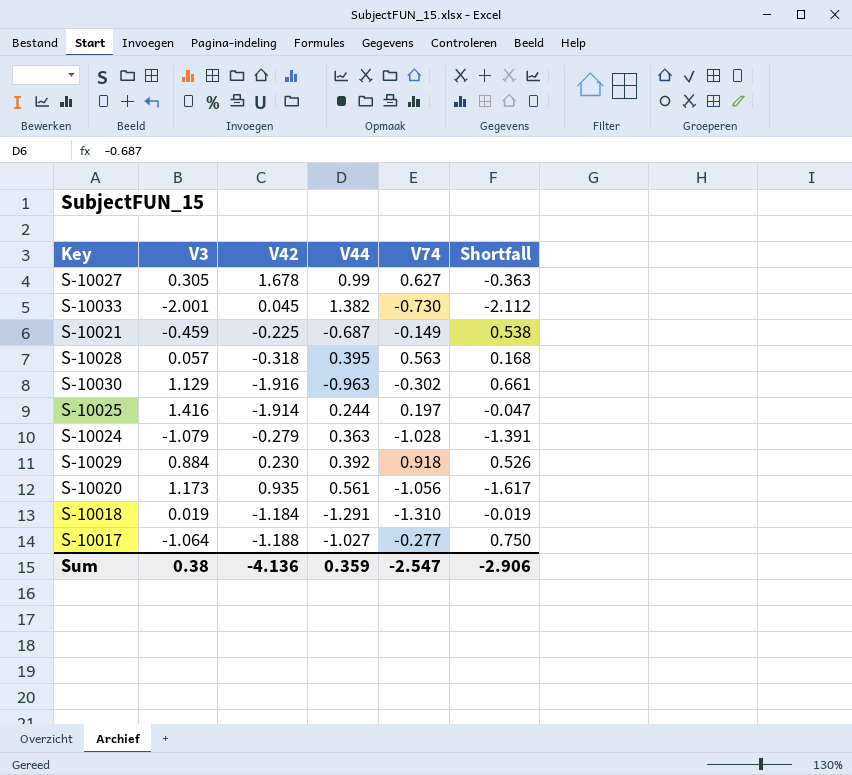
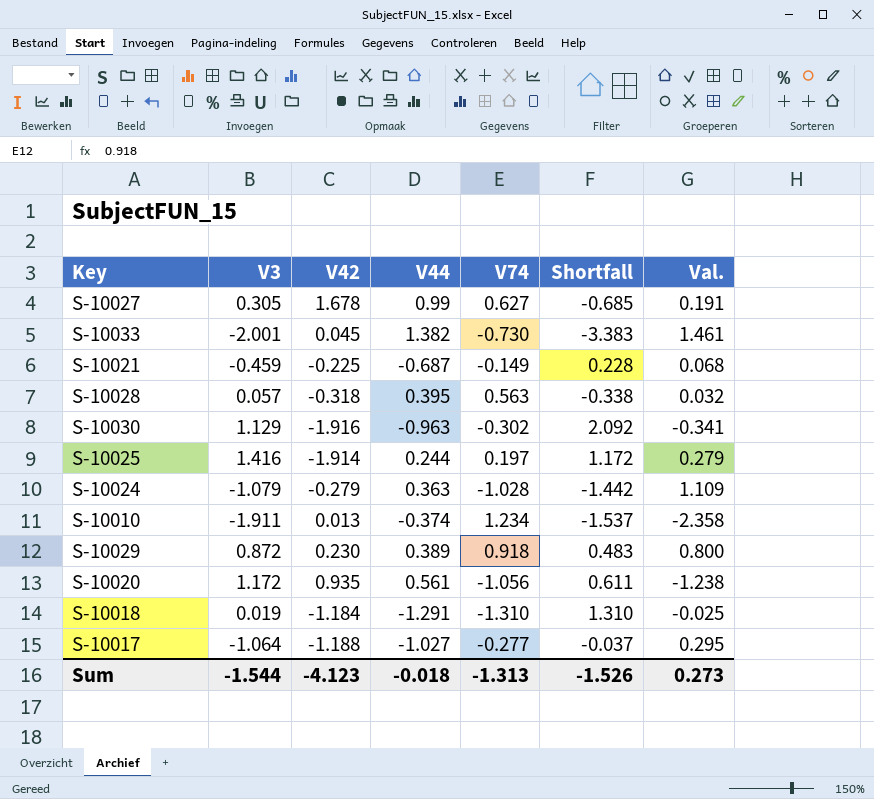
column Shortfall | formula: [V74] - [V44] -> [V3] - [V44]
column Val. | formula: none -> [V3] * [V74]
row S-10010: none -> -1.911 | 0.013 | -0.374 | 1.234 | -1.537 | -2.358
S-10029 | V3: 0.884 -> 0.872
S-10029 | V44: 0.392 -> 0.389
S-10020 | V3: 1.173 -> 1.172
Sum | V3: 0.38 -> -1.544
Sum | V42: -4.136 -> -4.123
Sum | V44: 0.359 -> -0.018
Sum | V74: -2.547 -> -1.313
Sum | Shortfall: -2.906 -> -1.526

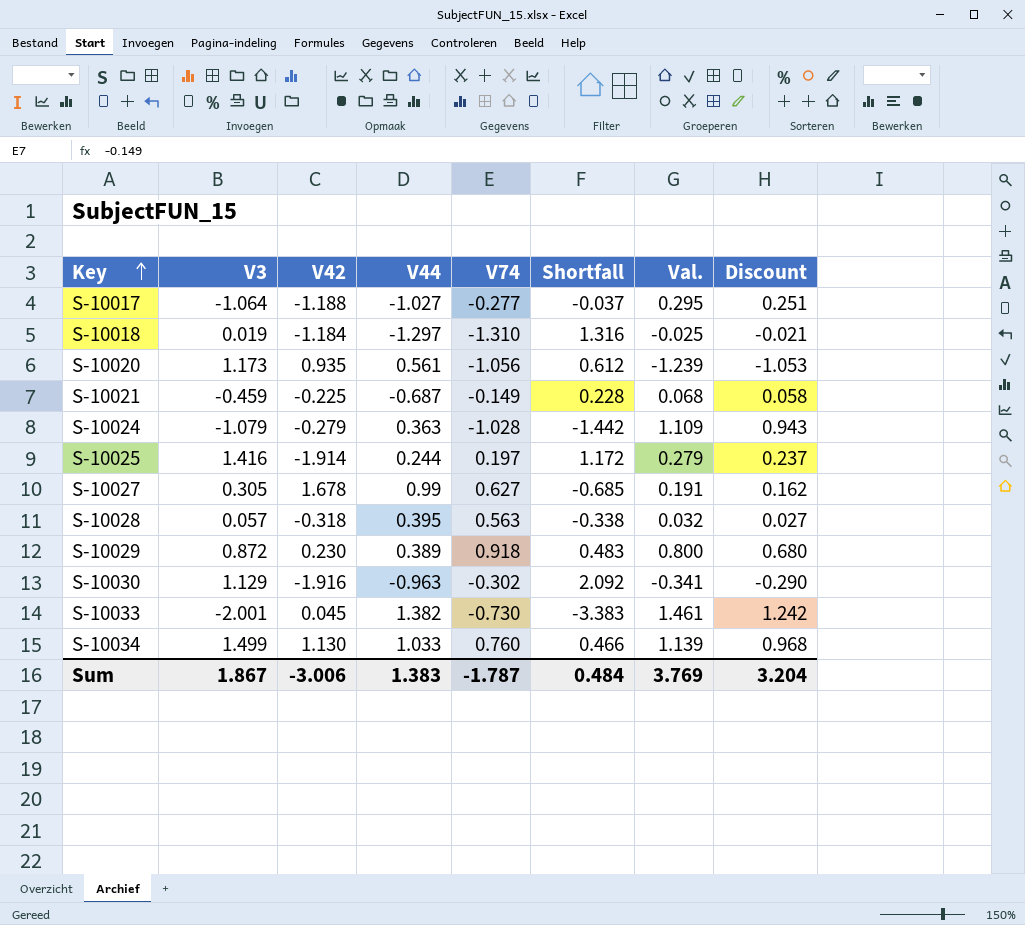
row order: none -> Key ascending
column Discount | formula: none -> [Val.] * 0.85
row S-10010: -1.911 | 0.013 | -0.374 | 1.234 | -1.537 | -2.358 -> none
S-10018 | V44: -1.291 -> -1.297
S-10018 | Shortfall: 1.310 -> 1.316
S-10020 | V3: 1.172 -> 1.173
S-10020 | Shortfall: 0.611 -> 0.612
S-10020 | Val.: -1.238 -> -1.239
row S-10034: none -> 1.499 | 1.130 | 1.033 | 0.760 | 0.466 | 1.139 | 0.968
Sum | V3: -1.544 -> 1.867
Sum | V42: -4.123 -> -3.006
Sum | V44: -0.018 -> 1.383
Sum | V74: -1.313 -> -1.787
Sum | Shortfall: -1.526 -> 0.484
Sum | Val.: 0.273 -> 3.769

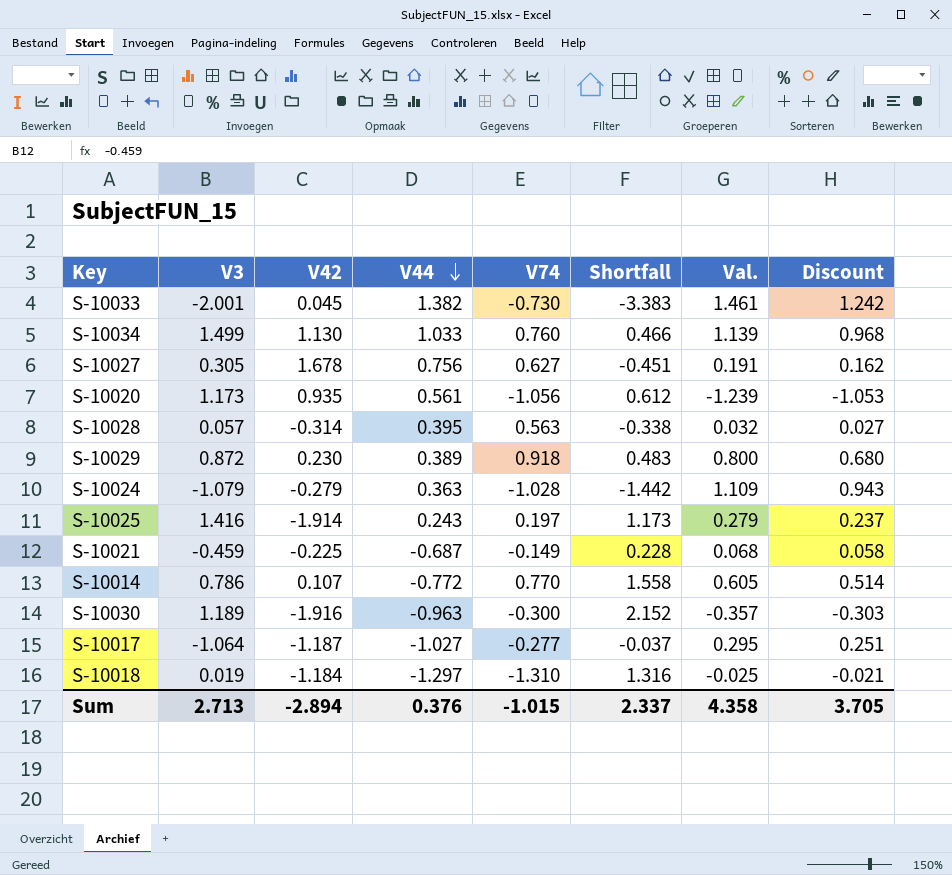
row order: Key ascending -> V44 descending
S-10027 | V44: 0.99 -> 0.756
S-10027 | Shortfall: -0.685 -> -0.451
S-10028 | V42: -0.318 -> -0.314
S-10025 | V44: 0.244 -> 0.243
S-10025 | Shortfall: 1.172 -> 1.173
row S-10014: none -> 0.786 | 0.107 | -0.772 | 0.770 | 1.558 | 0.605 | 0.514
S-10030 | V3: 1.129 -> 1.189
S-10030 | V74: -0.302 -> -0.300
S-10030 | Shortfall: 2.092 -> 2.152
S-10030 | Val.: -0.341 -> -0.357
S-10030 | Discount: -0.290 -> -0.303
S-10017 | V42: -1.188 -> -1.187
Sum | V3: 1.867 -> 2.713
Sum | V42: -3.006 -> -2.894
Sum | V44: 1.383 -> 0.376
Sum | V74: -1.787 -> -1.015
Sum | Shortfall: 0.484 -> 2.337
Sum | Val.: 3.769 -> 4.358
Sum | Discount: 3.204 -> 3.705

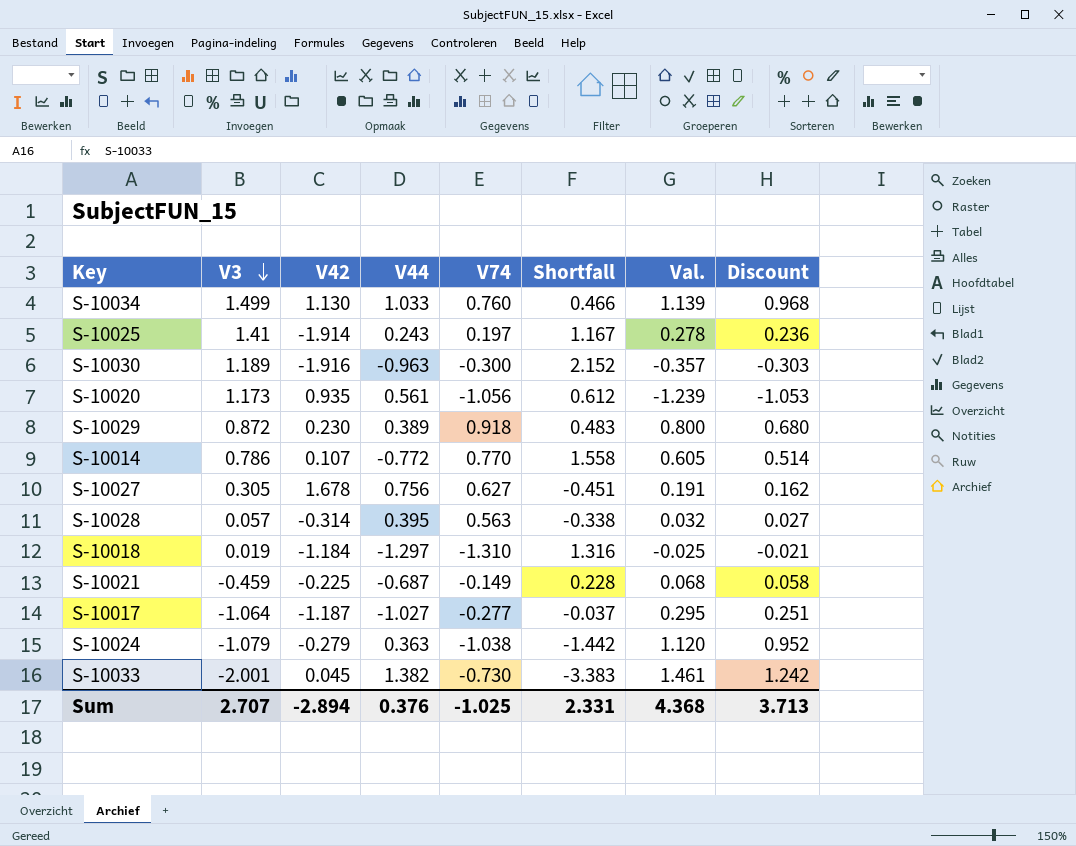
row order: V44 descending -> V3 descending
S-10025 | V3: 1.416 -> 1.41
S-10025 | Shortfall: 1.173 -> 1.167
S-10025 | Val.: 0.279 -> 0.278
S-10025 | Discount: 0.237 -> 0.236
S-10024 | V74: -1.028 -> -1.038
S-10024 | Val.: 1.109 -> 1.120
S-10024 | Discount: 0.943 -> 0.952
Sum | V3: 2.713 -> 2.707
Sum | V74: -1.015 -> -1.025
Sum | Shortfall: 2.337 -> 2.331
Sum | Val.: 4.358 -> 4.368
Sum | Discount: 3.705 -> 3.713

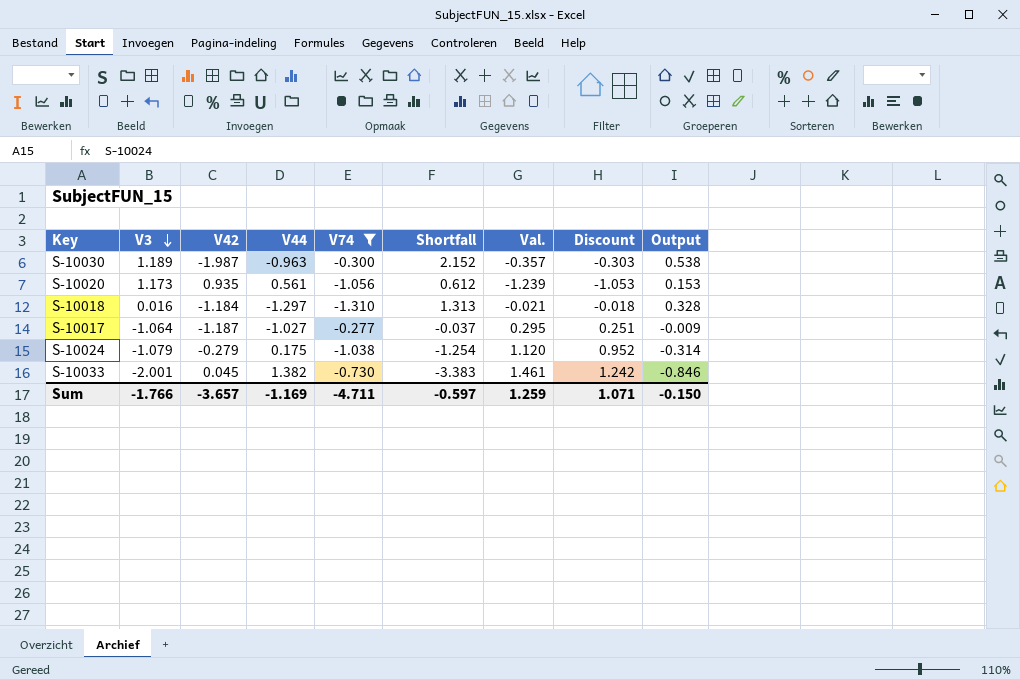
filter: none -> V74 <= -0.277
column Output | formula: none -> [Shortfall] * 0.25
S-10030 | V42: -1.916 -> -1.987
S-10018 | V3: 0.019 -> 0.016
S-10018 | Shortfall: 1.316 -> 1.313
S-10018 | Val.: -0.025 -> -0.021
S-10018 | Discount: -0.021 -> -0.018
S-10024 | V44: 0.363 -> 0.175
S-10024 | Shortfall: -1.442 -> -1.254
Sum | V3: 2.707 -> -1.766
Sum | V42: -2.894 -> -3.657
Sum | V44: 0.376 -> -1.169
Sum | V74: -1.025 -> -4.711
Sum | Shortfall: 2.331 -> -0.597
Sum | Val.: 4.368 -> 1.259
Sum | Discount: 3.713 -> 1.071

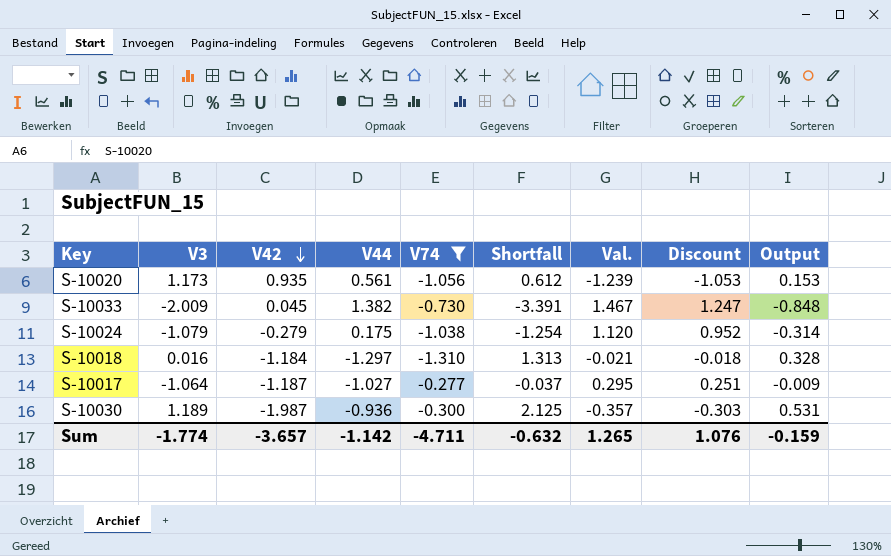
row order: V3 descending -> V42 descending
S-10033 | V3: -2.001 -> -2.009
S-10033 | Shortfall: -3.383 -> -3.391
S-10033 | Val.: 1.461 -> 1.467
S-10033 | Discount: 1.242 -> 1.247
S-10033 | Output: -0.846 -> -0.848
S-10030 | V44: -0.963 -> -0.936
S-10030 | Shortfall: 2.152 -> 2.125
S-10030 | Output: 0.538 -> 0.531
Sum | V3: -1.766 -> -1.774
Sum | V44: -1.169 -> -1.142
Sum | Shortfall: -0.597 -> -0.632
Sum | Val.: 1.259 -> 1.265
Sum | Discount: 1.071 -> 1.076
Sum | Output: -0.150 -> -0.159

